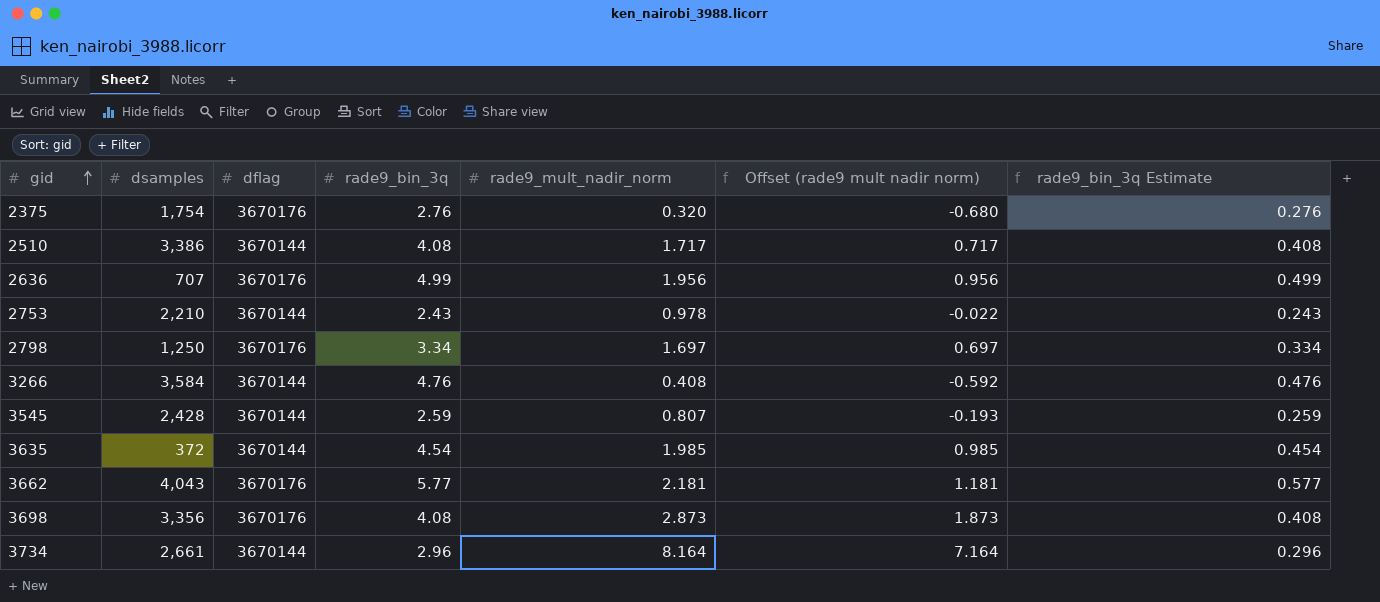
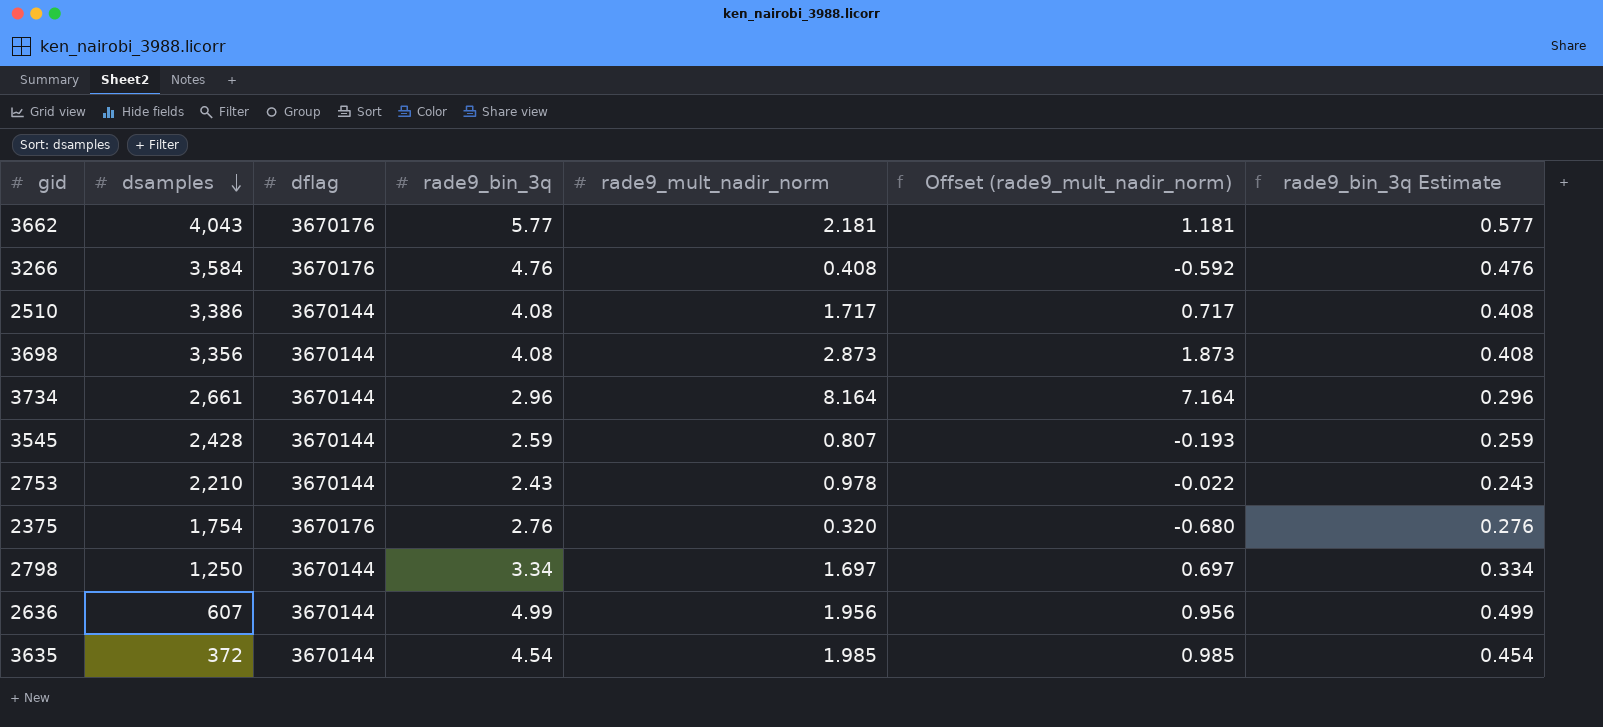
row order: gid ascending -> dsamples descending
column name: Offset (rade9 mult nadir norm) -> Offset (rade9_mult_nadir_norm)
3266 | dflag: 3670144 -> 3670176
3698 | dflag: 3670176 -> 3670144
2798 | dflag: 3670176 -> 3670144
2636 | dsamples: 707 -> 607
2636 | dflag: 3670176 -> 3670144

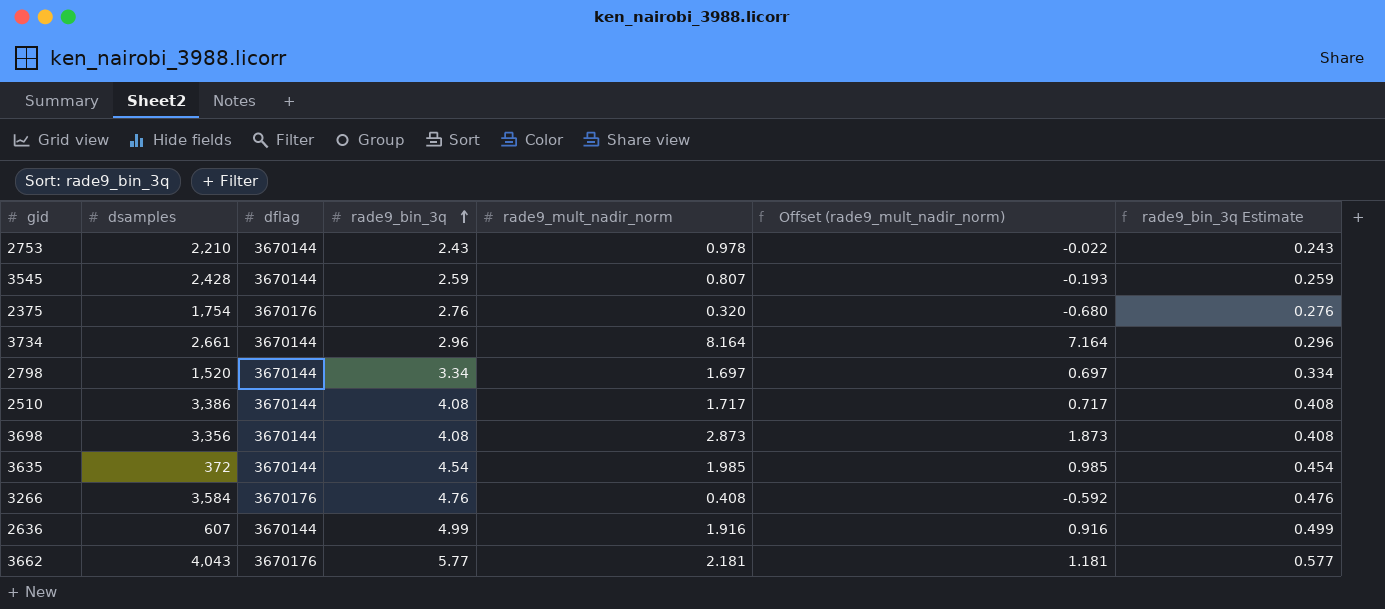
row order: dsamples descending -> rade9_bin_3q ascending
2798 | dsamples: 1,250 -> 1,520
2636 | rade9_mult_nadir_norm: 1.956 -> 1.916
2636 | Offset (rade9_mult_nadir_norm): 0.956 -> 0.916

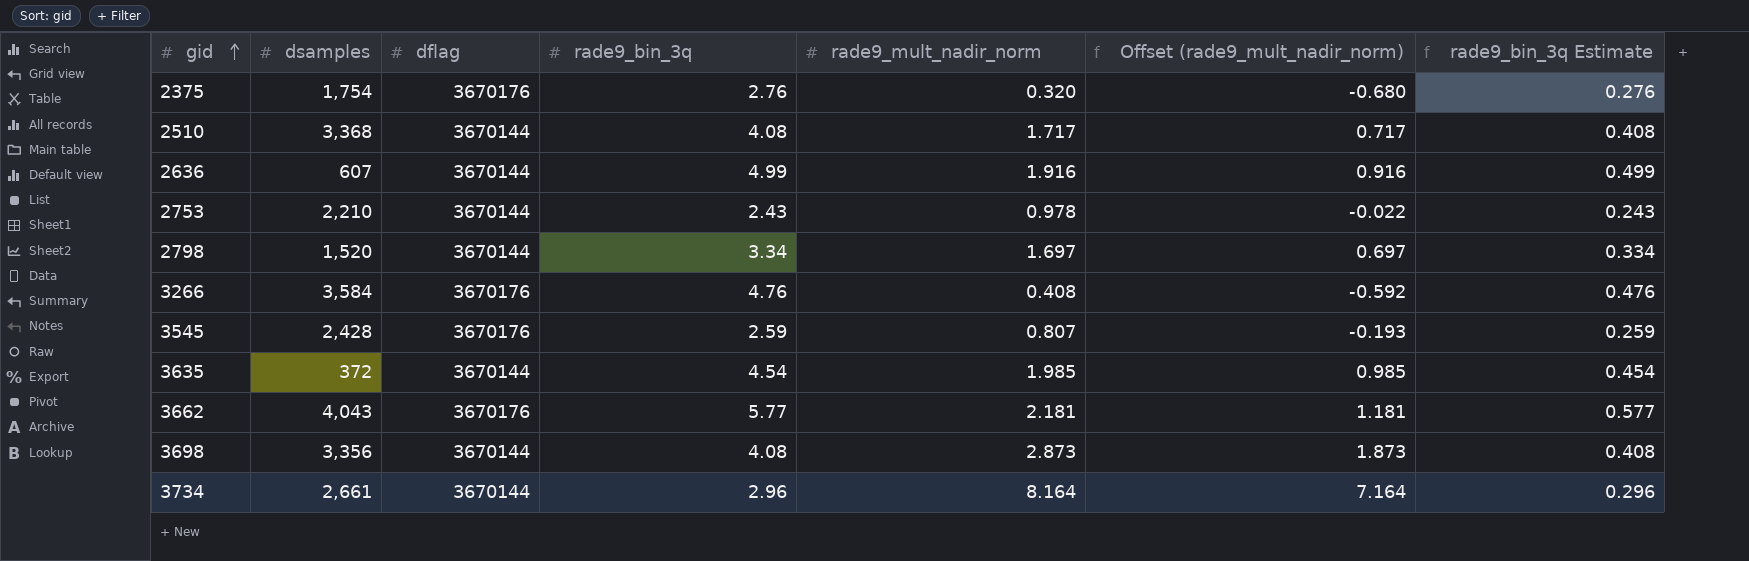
row order: rade9_bin_3q ascending -> gid ascending
2510 | dsamples: 3,386 -> 3,368
3545 | dflag: 3670144 -> 3670176

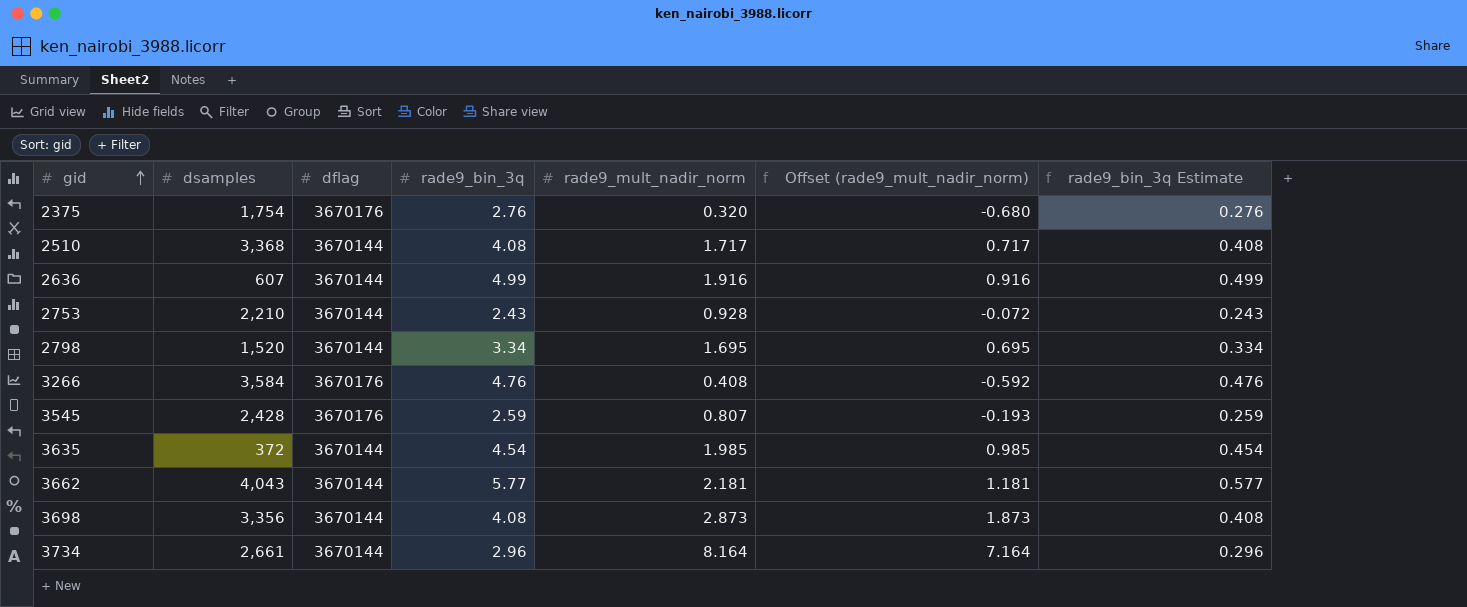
2753 | rade9_mult_nadir_norm: 0.978 -> 0.928
2753 | Offset (rade9_mult_nadir_norm): -0.022 -> -0.072
2798 | rade9_mult_nadir_norm: 1.697 -> 1.695
2798 | Offset (rade9_mult_nadir_norm): 0.697 -> 0.695
3662 | dflag: 3670176 -> 3670144

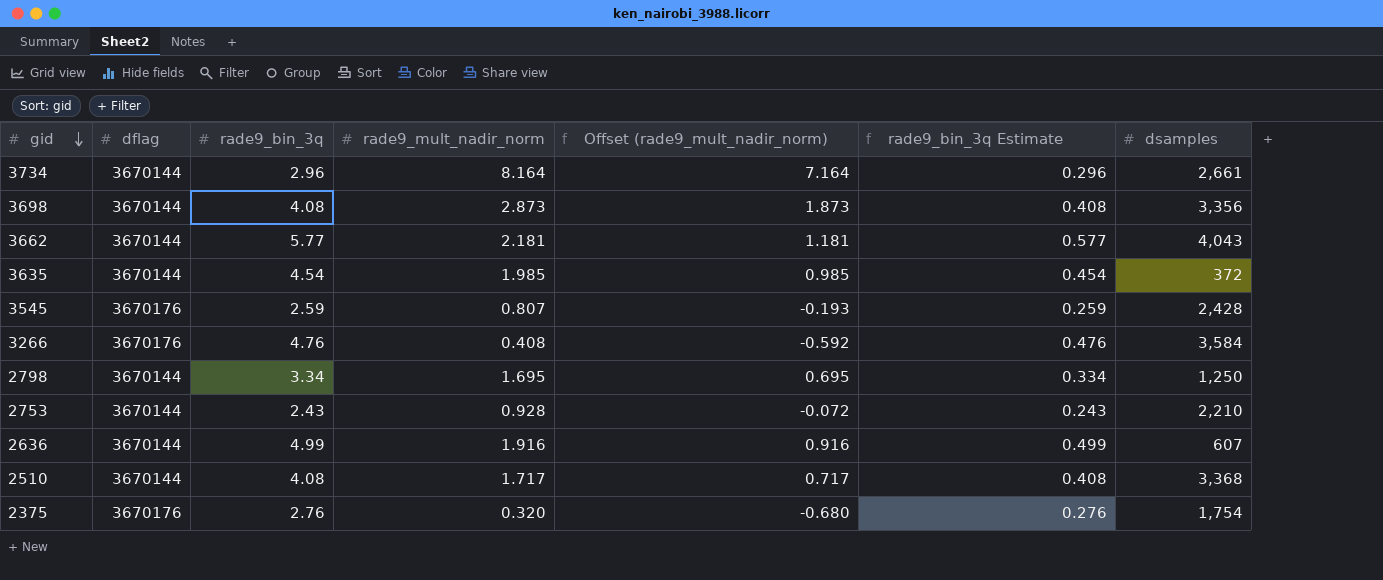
row order: gid ascending -> gid descending
column dsamples | position: 2 -> 7
2798 | dsamples: 1,520 -> 1,250

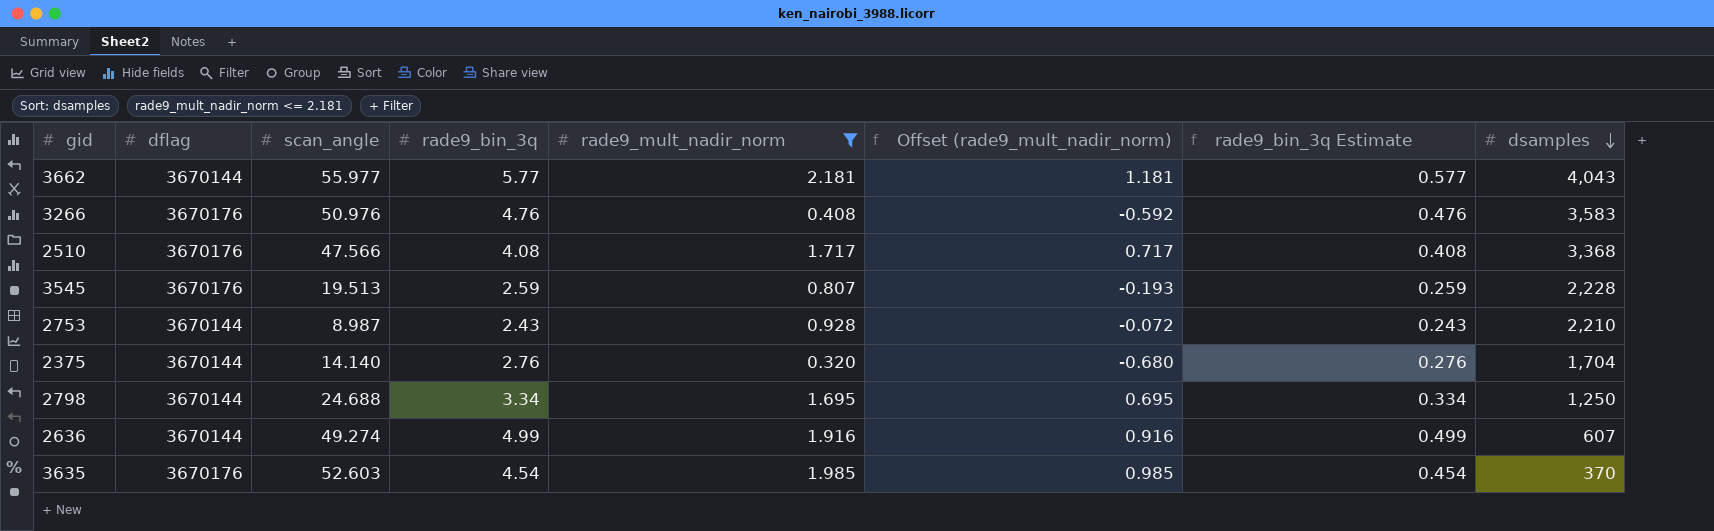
filter: none -> rade9_mult_nadir_norm <= 2.181
row order: gid descending -> dsamples descending
column scan_angle | position: none -> 3
3266 | dsamples: 3,584 -> 3,583
2510 | dflag: 3670144 -> 3670176
3545 | dsamples: 2,428 -> 2,228
2375 | dflag: 3670176 -> 3670144
2375 | dsamples: 1,754 -> 1,704
3635 | dflag: 3670144 -> 3670176
3635 | dsamples: 372 -> 370

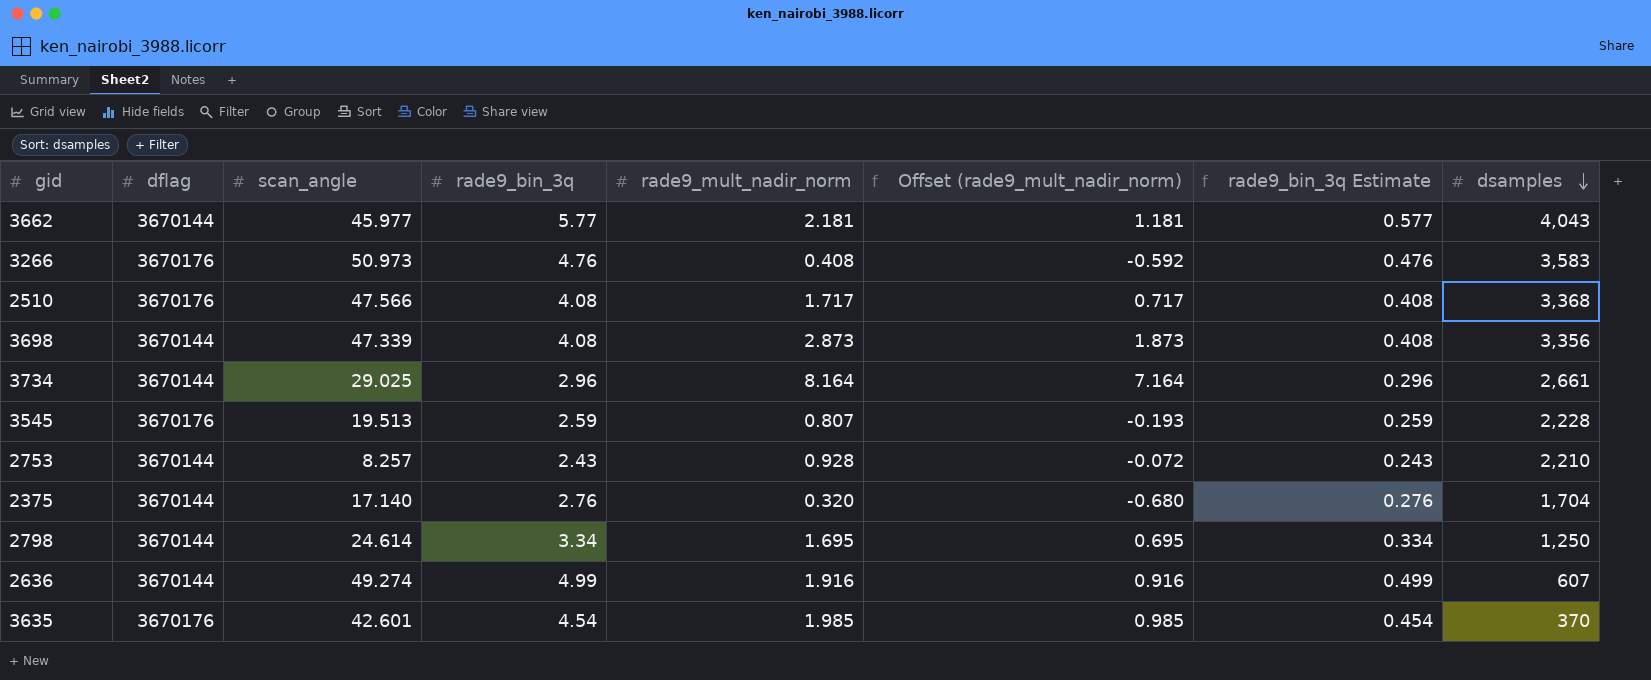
filter: rade9_mult_nadir_norm <= 2.181 -> none
3662 | scan_angle: 55.977 -> 45.977
3266 | scan_angle: 50.976 -> 50.973
2753 | scan_angle: 8.987 -> 8.257
2375 | scan_angle: 14.140 -> 17.140
2798 | scan_angle: 24.688 -> 24.614
3635 | scan_angle: 52.603 -> 42.601

